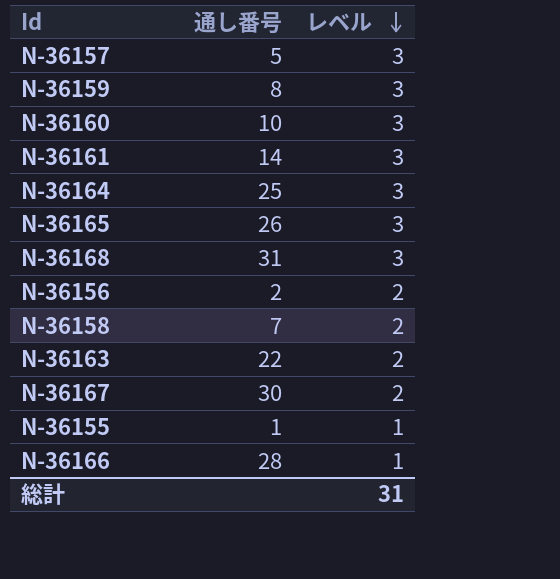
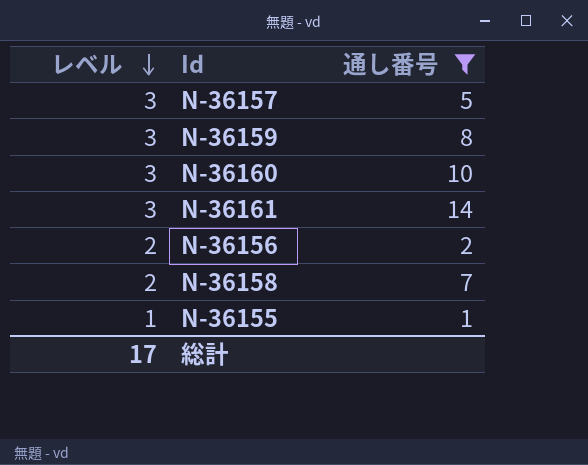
filter: none -> 通し番号 <= 14
column レベル | position: 3 -> 1
総計 | レベル: 31 -> 17

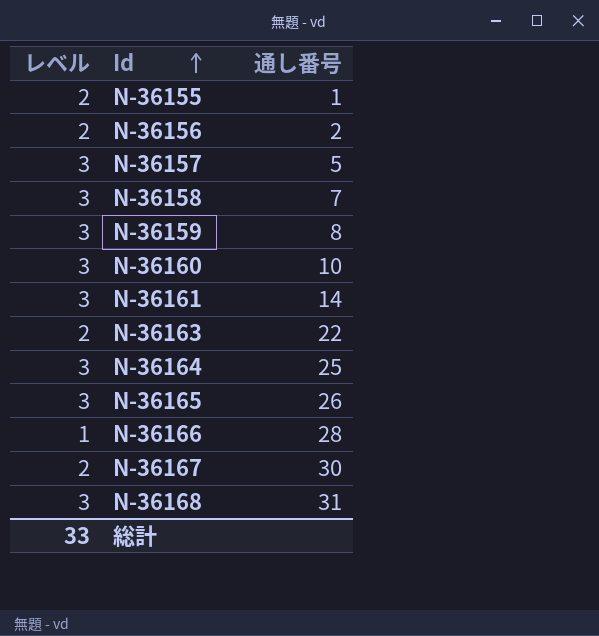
filter: 通し番号 <= 14 -> none
row order: レベル descending -> Id ascending
N-36155 | レベル: 1 -> 2
N-36158 | レベル: 2 -> 3
総計 | レベル: 17 -> 33

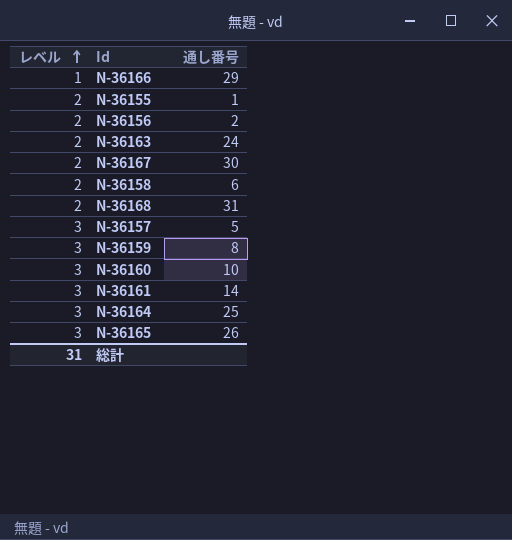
row order: Id ascending -> レベル ascending
N-36166 | 通し番号: 28 -> 29
N-36163 | 通し番号: 22 -> 24
N-36158 | レベル: 3 -> 2
N-36158 | 通し番号: 7 -> 6
N-36168 | レベル: 3 -> 2
総計 | レベル: 33 -> 31

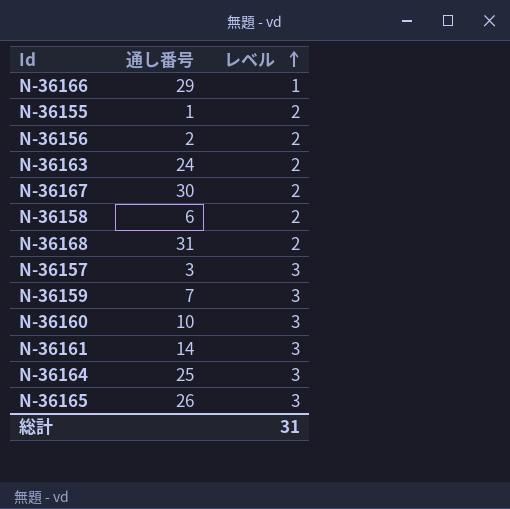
column レベル | position: 1 -> 3
N-36157 | 通し番号: 5 -> 3
N-36159 | 通し番号: 8 -> 7

